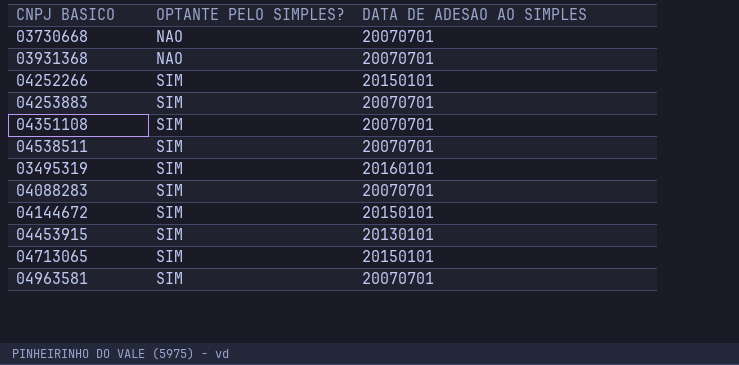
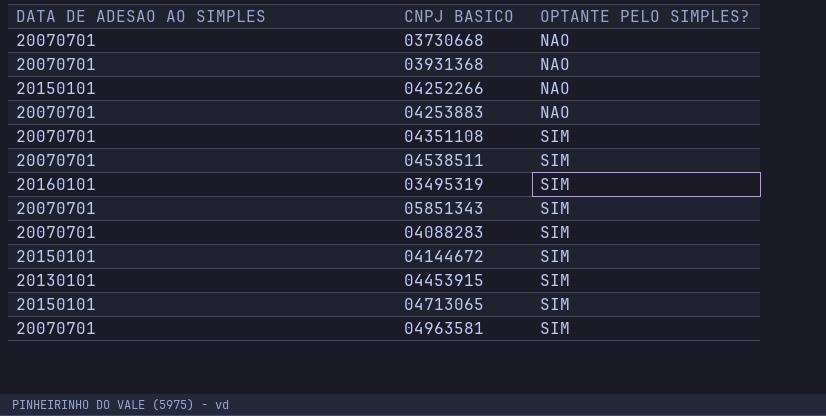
column DATA DE ADESAO AO SIMPLES | position: 3 -> 1
04252266 | OPTANTE PELO SIMPLES?: SIM -> NAO
04253883 | OPTANTE PELO SIMPLES?: SIM -> NAO
row 05851343: none -> 20070701 | SIM

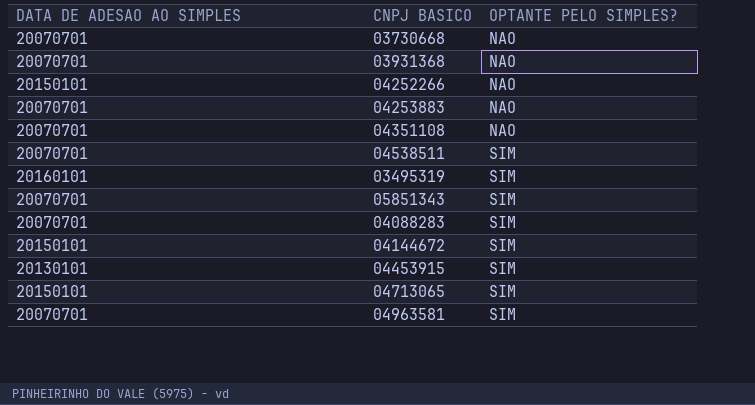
04351108 | OPTANTE PELO SIMPLES?: SIM -> NAO

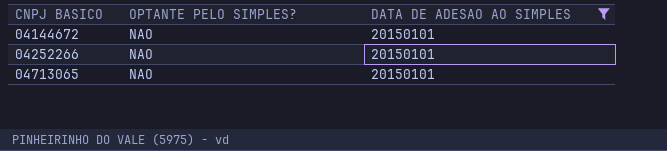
filter: none -> DATA DE ADESAO AO SIMPLES = 20150101
row order: OPTANTE PELO SIMPLES? ascending -> CNPJ BASICO ascending
column DATA DE ADESAO AO SIMPLES | position: 1 -> 3
04144672 | OPTANTE PELO SIMPLES?: SIM -> NAO
04713065 | OPTANTE PELO SIMPLES?: SIM -> NAO

